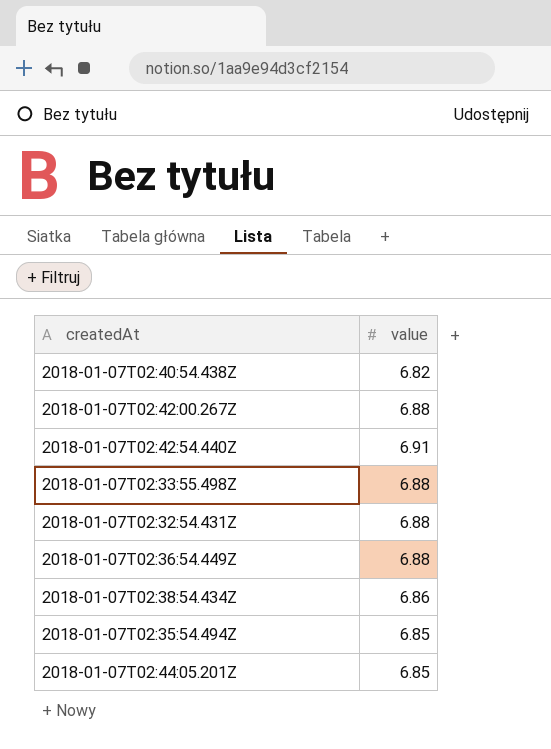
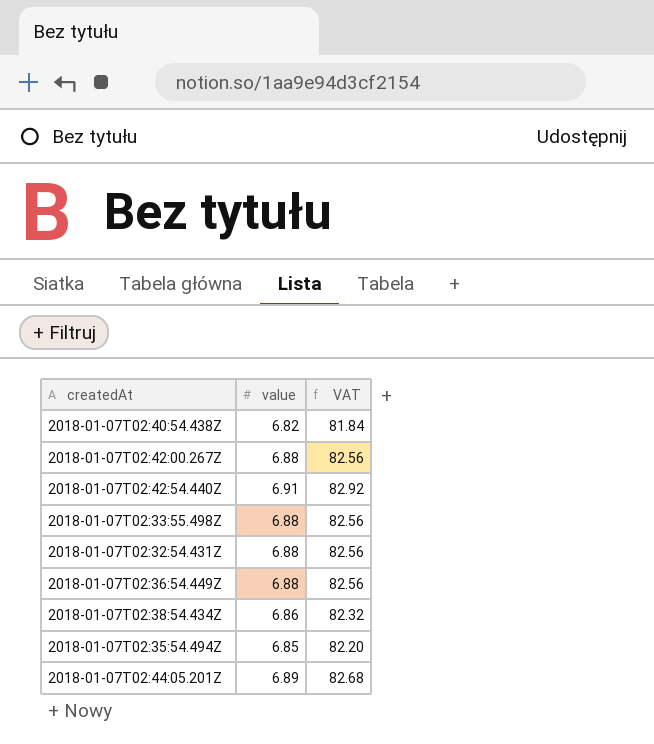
column VAT | formula: none -> [value] * 12
2018-01-07T02:44:05.201Z | value: 6.85 -> 6.89

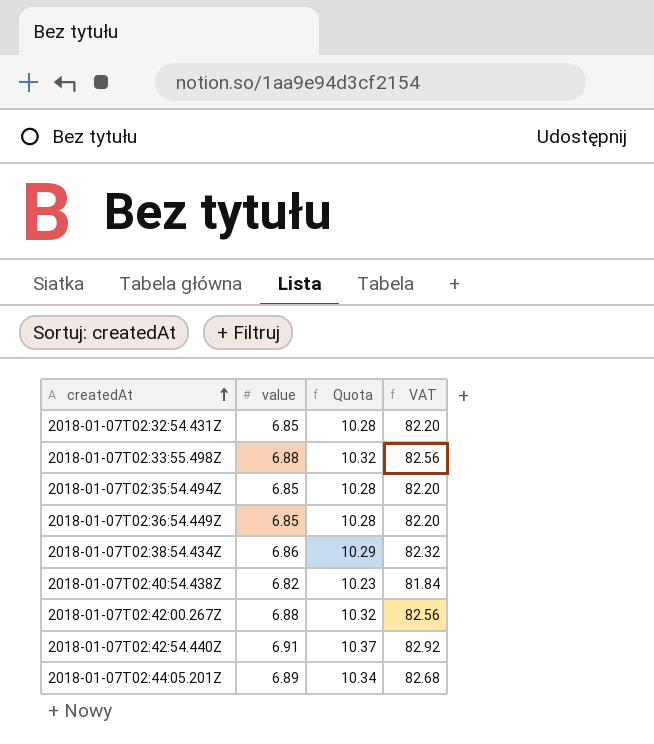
row order: none -> createdAt ascending
column Quota | formula: none -> [value] * 1.5
2018-01-07T02:32:54.431Z | value: 6.88 -> 6.85
2018-01-07T02:32:54.431Z | VAT: 82.56 -> 82.20
2018-01-07T02:36:54.449Z | value: 6.88 -> 6.85
2018-01-07T02:36:54.449Z | VAT: 82.56 -> 82.20

